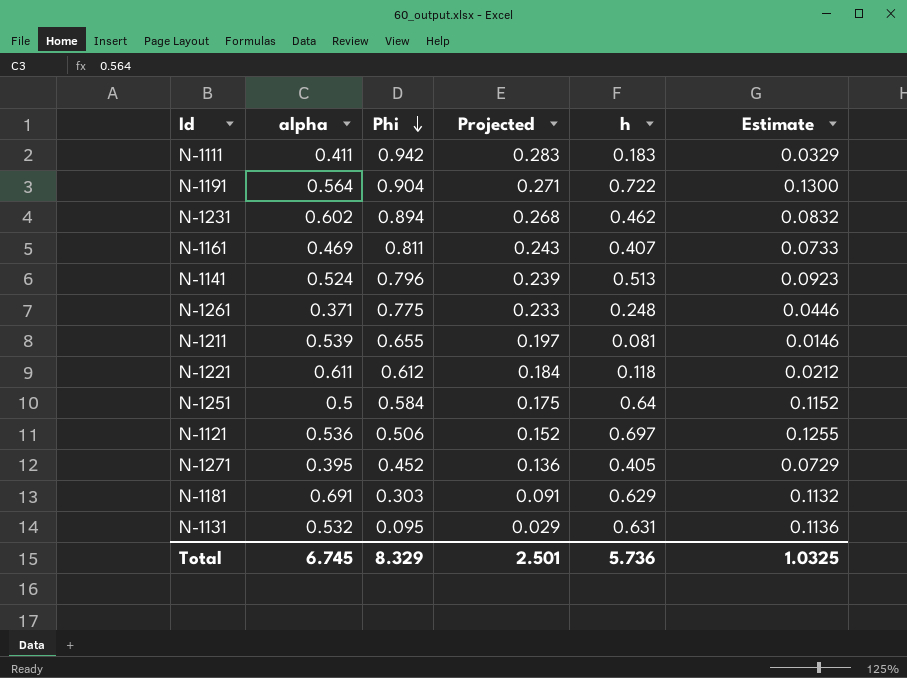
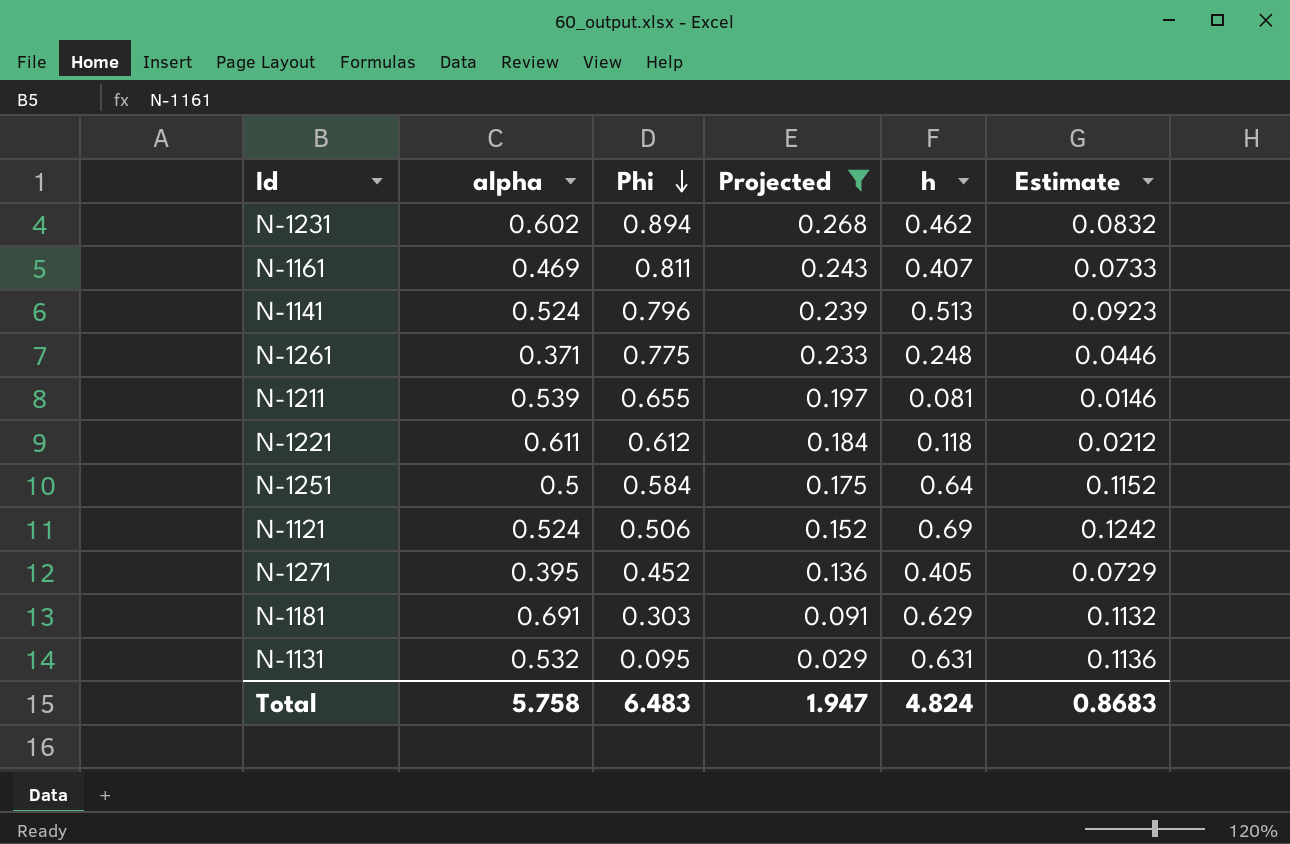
filter: none -> Projected <= 0.268
N-1121 | alpha: 0.536 -> 0.524
N-1121 | h: 0.697 -> 0.69
N-1121 | Estimate: 0.1255 -> 0.1242
Total | alpha: 6.745 -> 5.758
Total | Phi: 8.329 -> 6.483
Total | Projected: 2.501 -> 1.947
Total | h: 5.736 -> 4.824
Total | Estimate: 1.0325 -> 0.8683

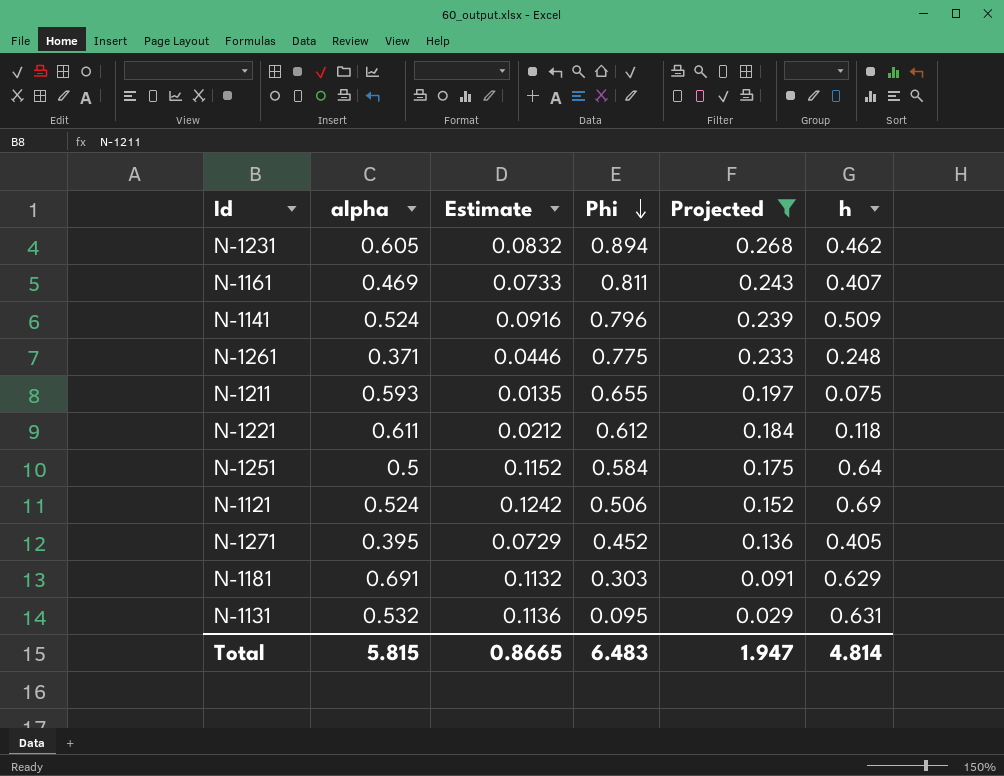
column Estimate | position: 6 -> 3
N-1231 | alpha: 0.602 -> 0.605
N-1141 | Estimate: 0.0923 -> 0.0916
N-1141 | h: 0.513 -> 0.509
N-1211 | alpha: 0.539 -> 0.593
N-1211 | Estimate: 0.0146 -> 0.0135
N-1211 | h: 0.081 -> 0.075
Total | alpha: 5.758 -> 5.815
Total | Estimate: 0.8683 -> 0.8665
Total | h: 4.824 -> 4.814

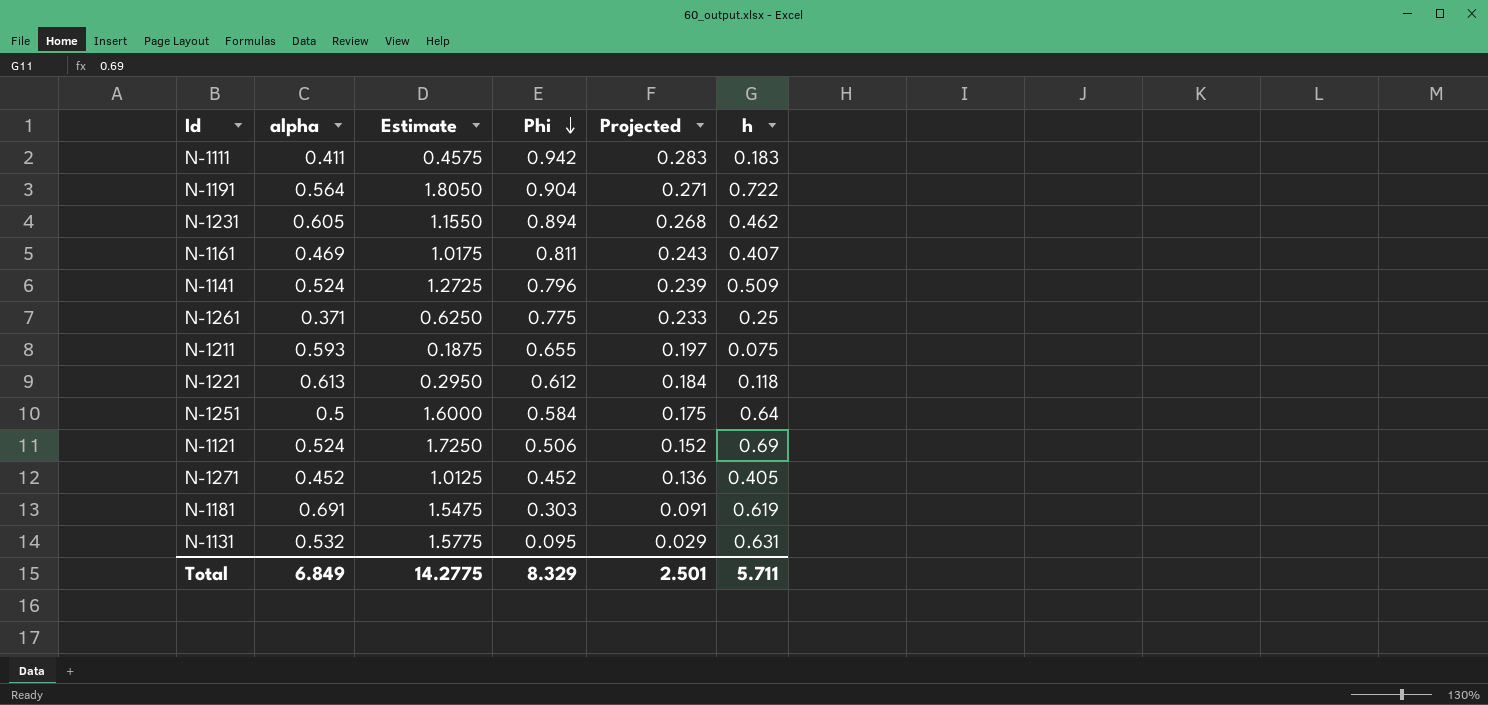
filter: Projected <= 0.268 -> none
column Estimate | formula: [h] * 0.18 -> [h] * 2.5
N-1261 | h: 0.248 -> 0.25
N-1221 | alpha: 0.611 -> 0.613
N-1271 | alpha: 0.395 -> 0.452
N-1181 | h: 0.629 -> 0.619
Total | alpha: 5.815 -> 6.849
Total | Estimate: 0.8665 -> 14.2775
Total | Phi: 6.483 -> 8.329
Total | Projected: 1.947 -> 2.501
Total | h: 4.814 -> 5.711

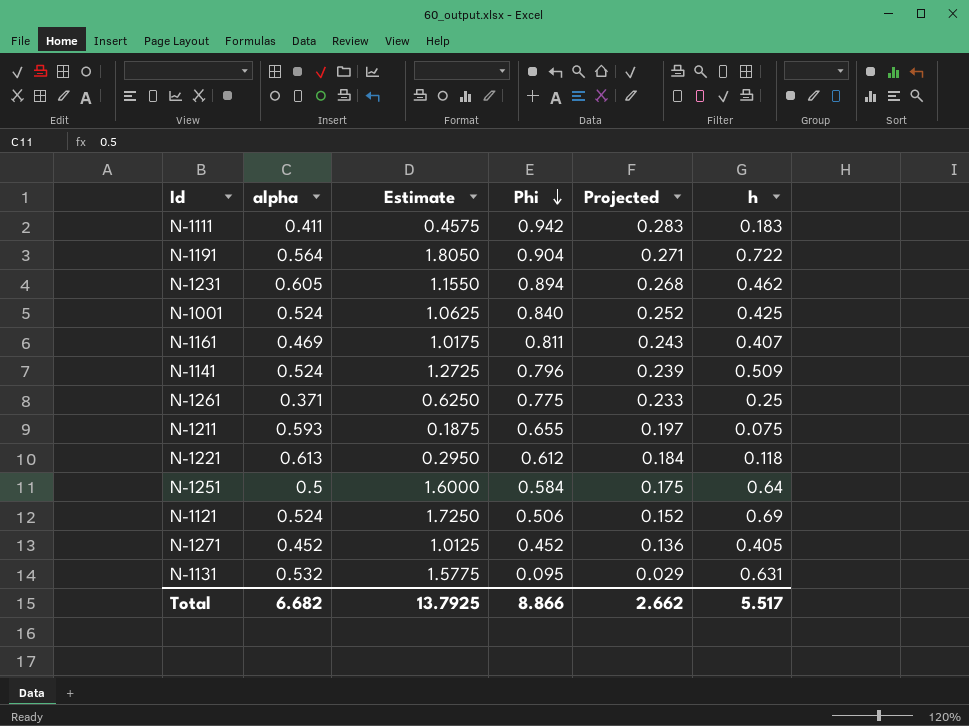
row N-1181: 0.691 | 1.5475 | 0.303 | 0.091 | 0.619 -> none
row N-1001: none -> 0.524 | 1.0625 | 0.840 | 0.252 | 0.425
Total | alpha: 6.849 -> 6.682
Total | Estimate: 14.2775 -> 13.7925
Total | Phi: 8.329 -> 8.866
Total | Projected: 2.501 -> 2.662
Total | h: 5.711 -> 5.517

